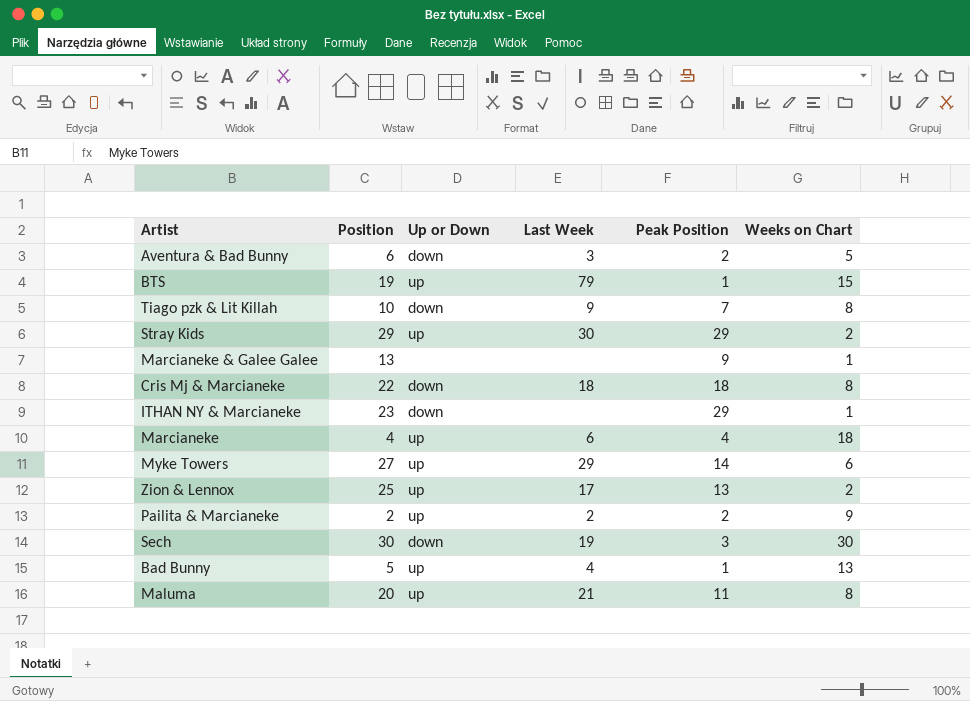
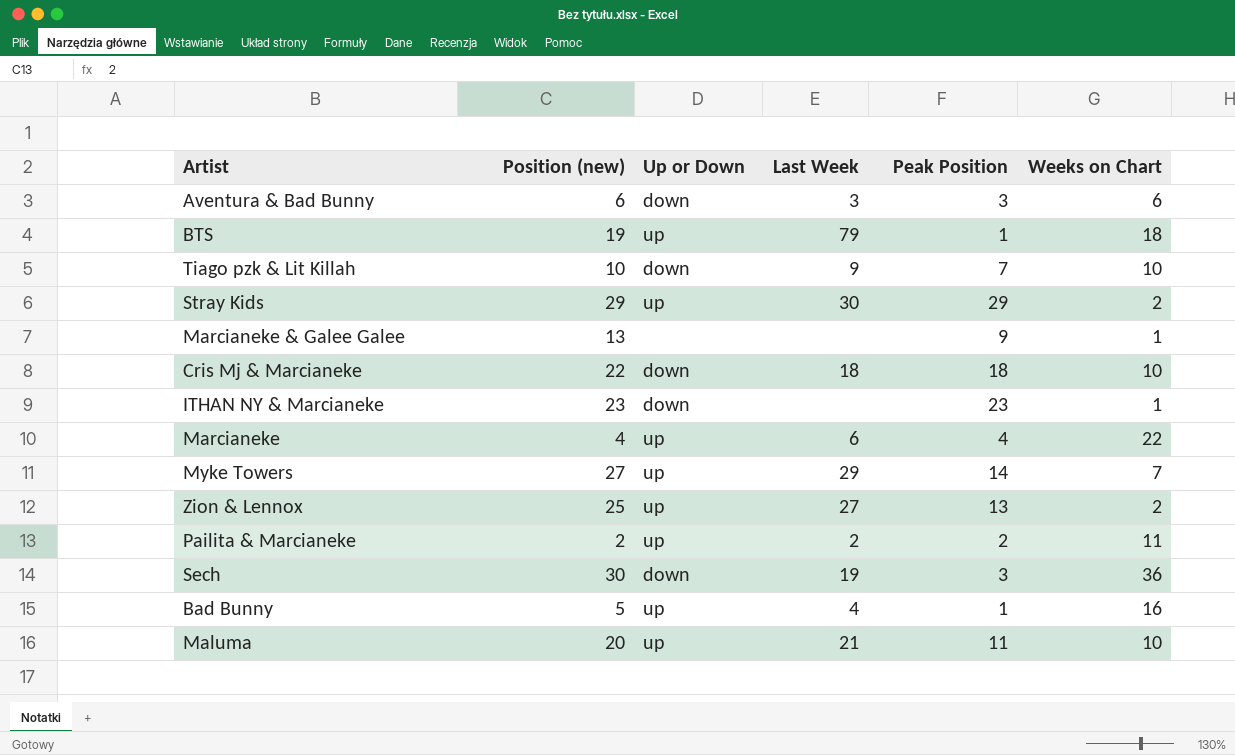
column name: Position -> Position (new)
Aventura & Bad Bunny | Peak Position: 2 -> 3
Aventura & Bad Bunny | Weeks on Chart: 5 -> 6
BTS | Weeks on Chart: 15 -> 18
Tiago pzk & Lit Killah | Weeks on Chart: 8 -> 10
Cris Mj & Marcianeke | Weeks on Chart: 8 -> 10
ITHAN NY & Marcianeke | Peak Position: 29 -> 23
Marcianeke | Weeks on Chart: 18 -> 22
Myke Towers | Weeks on Chart: 6 -> 7
Zion & Lennox | Last Week: 17 -> 27
Pailita & Marcianeke | Weeks on Chart: 9 -> 11
Sech | Weeks on Chart: 30 -> 36
Bad Bunny | Weeks on Chart: 13 -> 16
Maluma | Weeks on Chart: 8 -> 10

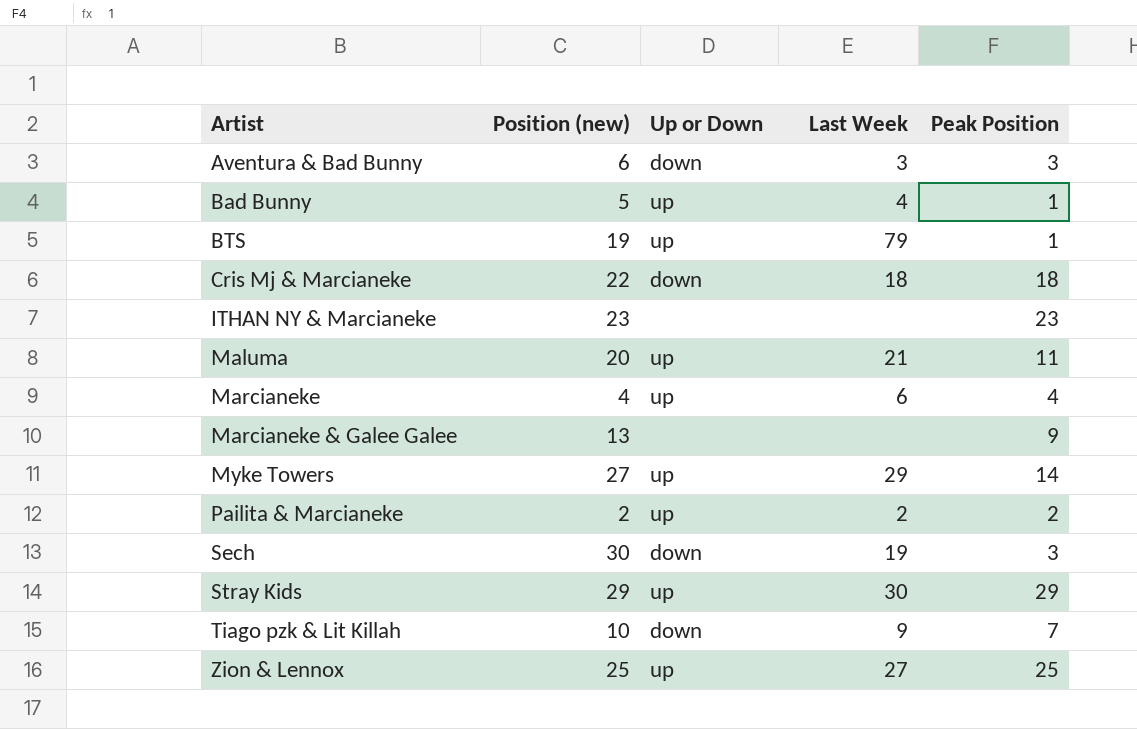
row order: none -> Artist ascending
column Weeks on Chart | position: 6 -> none
ITHAN NY & Marcianeke | Up or Down: down -> none
Zion & Lennox | Peak Position: 13 -> 25

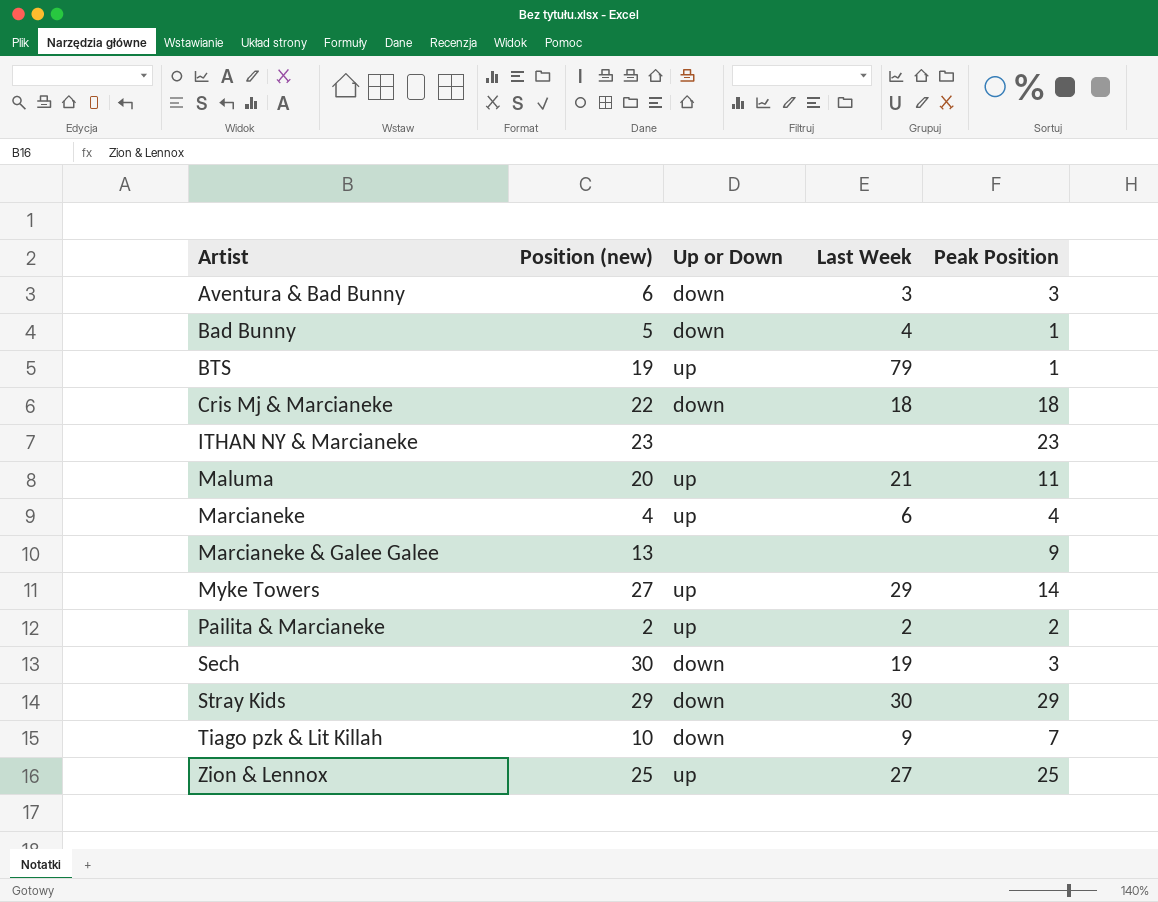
Bad Bunny | Up or Down: up -> down
Stray Kids | Up or Down: up -> down

